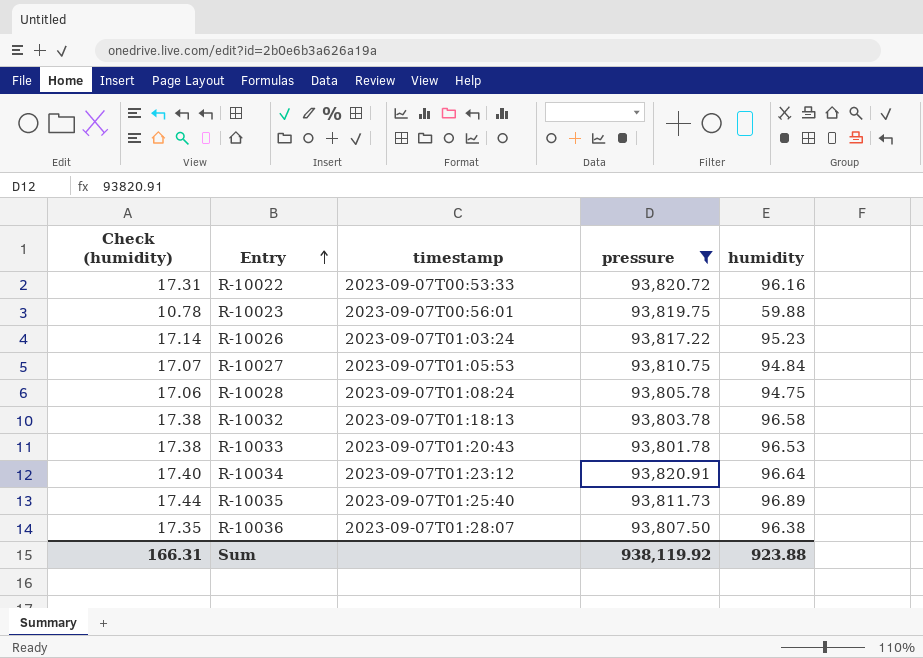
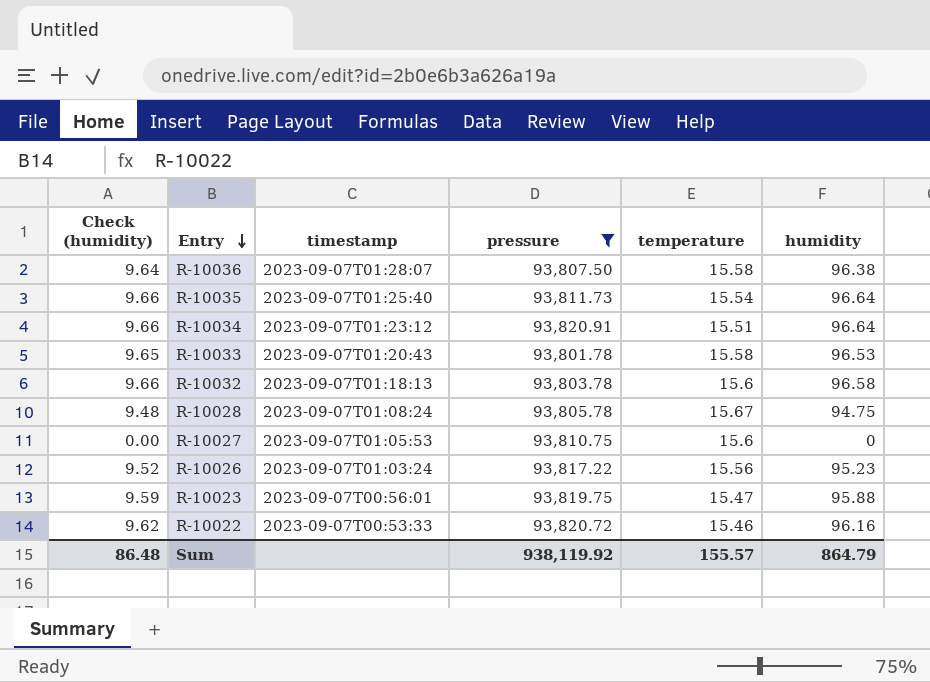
row order: Entry ascending -> Entry descending
column Check (humidity) | formula: [humidity] * 0.18 -> [humidity] * 0.1
column temperature | position: none -> 5
R-10035 | humidity: 96.89 -> 96.64
R-10027 | humidity: 94.84 -> 0
R-10023 | humidity: 59.88 -> 95.88
Sum | Check (humidity): 166.31 -> 86.48
Sum | humidity: 923.88 -> 864.79

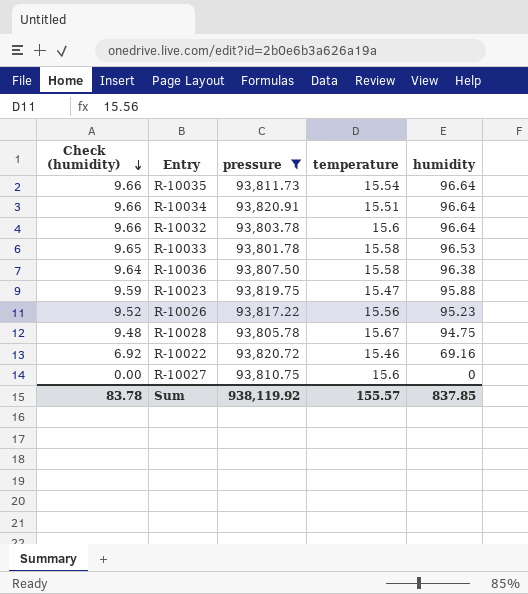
row order: Entry descending -> Check (humidity) descending
column timestamp | position: 3 -> none
R-10032 | humidity: 96.58 -> 96.64
R-10022 | Check (humidity): 9.62 -> 6.92
R-10022 | humidity: 96.16 -> 69.16
Sum | Check (humidity): 86.48 -> 83.78
Sum | humidity: 864.79 -> 837.85

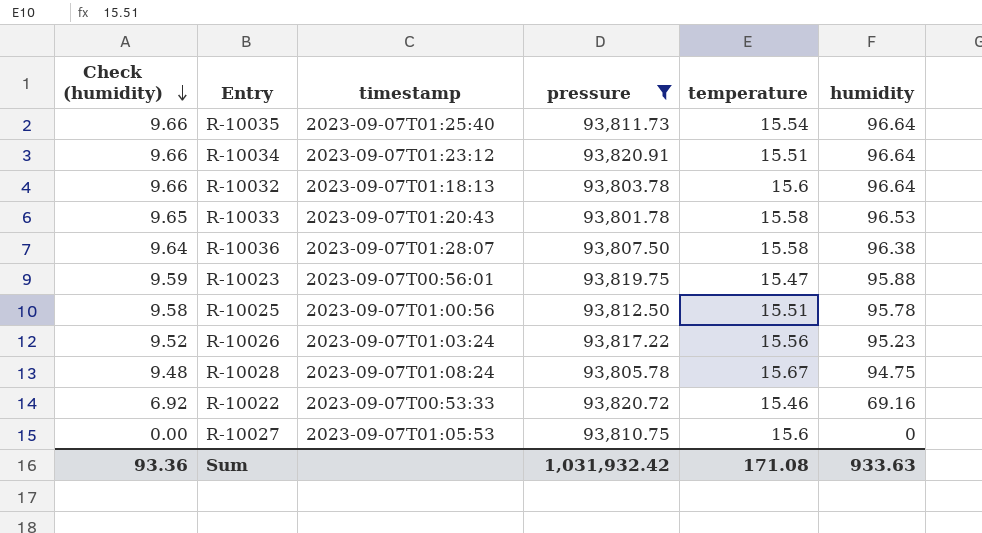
column timestamp | position: none -> 3
row R-10025: none -> 9.58 | 2023-09-07T01:00:56 | 93,812.50 | 15.51 | 95.78
Sum | Check (humidity): 83.78 -> 93.36
Sum | pressure: 938,119.92 -> 1,031,932.42
Sum | temperature: 155.57 -> 171.08
Sum | humidity: 837.85 -> 933.63

